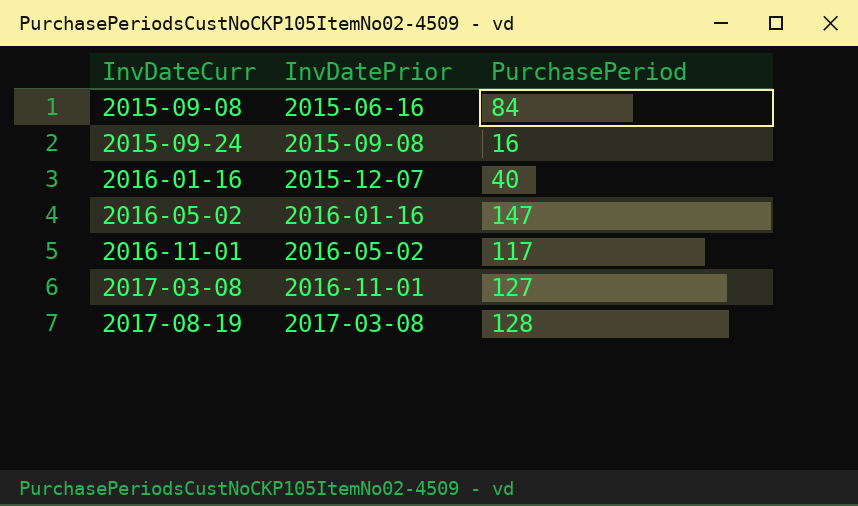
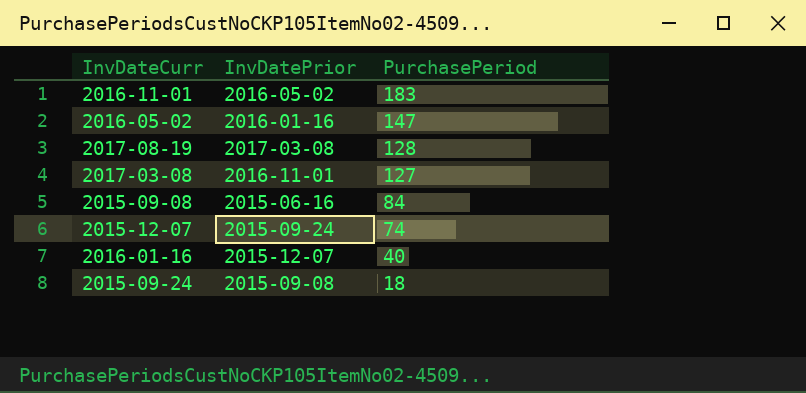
row order: InvDateCurr ascending -> PurchasePeriod descending
2016-11-01 | PurchasePeriod: 117 -> 183
row 2015-12-07: none -> 2015-09-24 | 74
2015-09-24 | PurchasePeriod: 16 -> 18

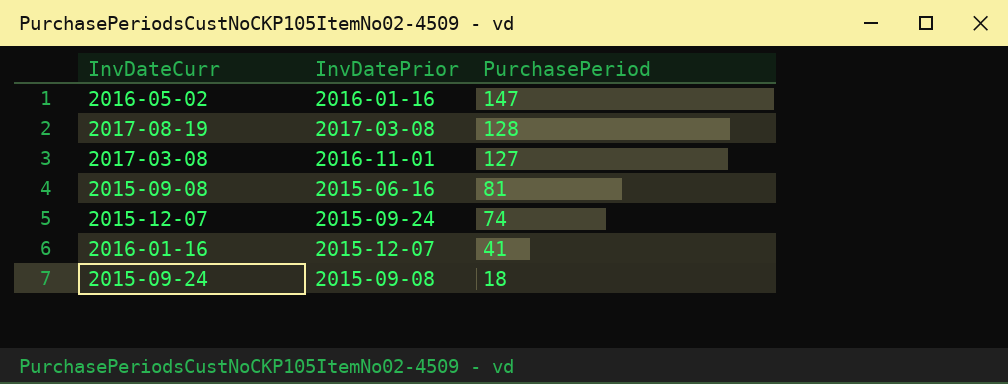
row 2016-11-01: 2016-05-02 | 183 -> none
2015-09-08 | PurchasePeriod: 84 -> 81
2016-01-16 | PurchasePeriod: 40 -> 41

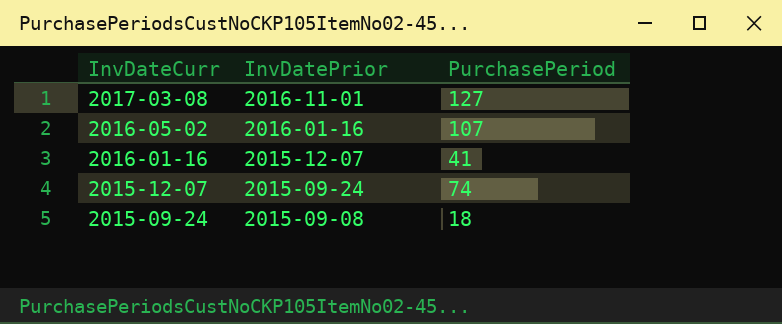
row order: PurchasePeriod descending -> InvDateCurr descending
row 2017-08-19: 2017-03-08 | 128 -> none
row 2015-09-08: 2015-06-16 | 81 -> none
2016-05-02 | PurchasePeriod: 147 -> 107

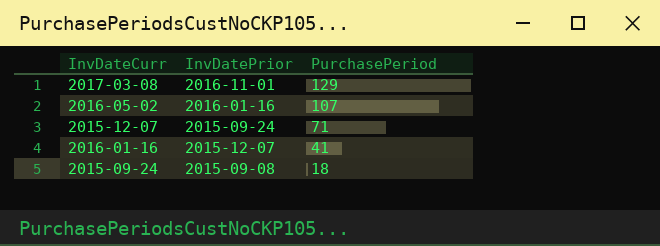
row order: InvDateCurr descending -> PurchasePeriod descending
2017-03-08 | PurchasePeriod: 127 -> 129
2015-12-07 | PurchasePeriod: 74 -> 71

